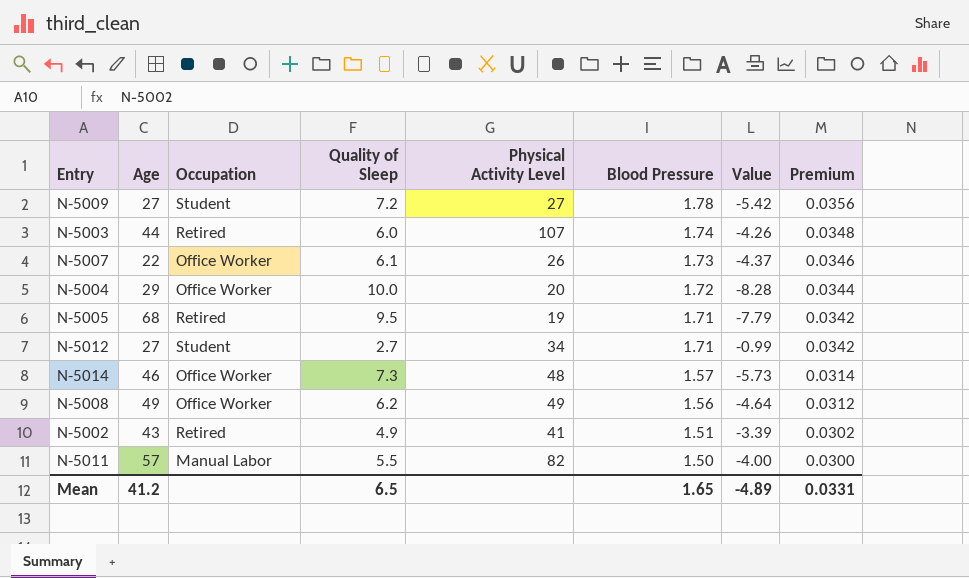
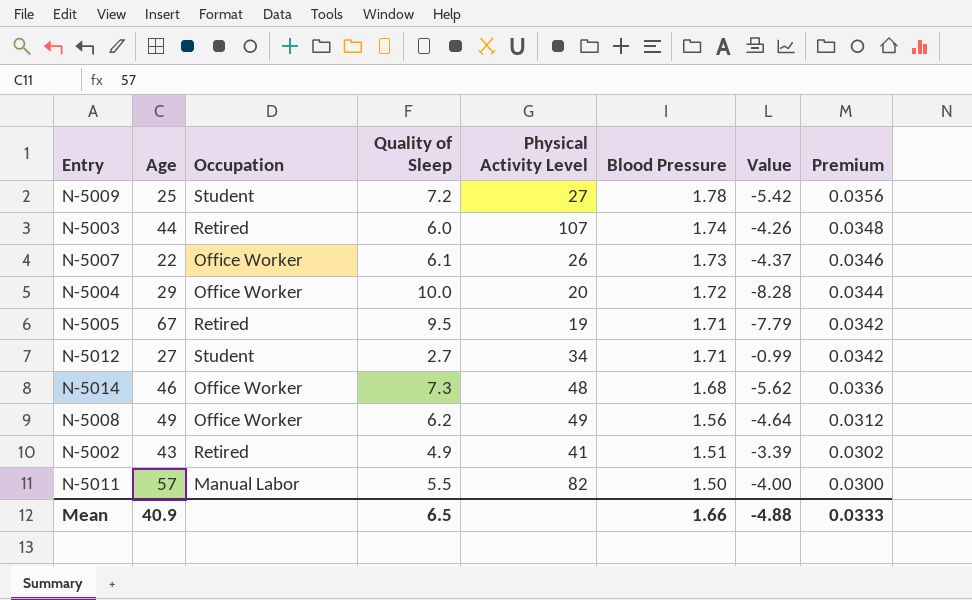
N-5009 | Age: 27 -> 25
N-5005 | Age: 68 -> 67
N-5014 | Blood Pressure: 1.57 -> 1.68
N-5014 | Value: -5.73 -> -5.62
N-5014 | Premium: 0.0314 -> 0.0336
Mean | Age: 41.2 -> 40.9
Mean | Blood Pressure: 1.65 -> 1.66
Mean | Value: -4.89 -> -4.88
Mean | Premium: 0.0331 -> 0.0333

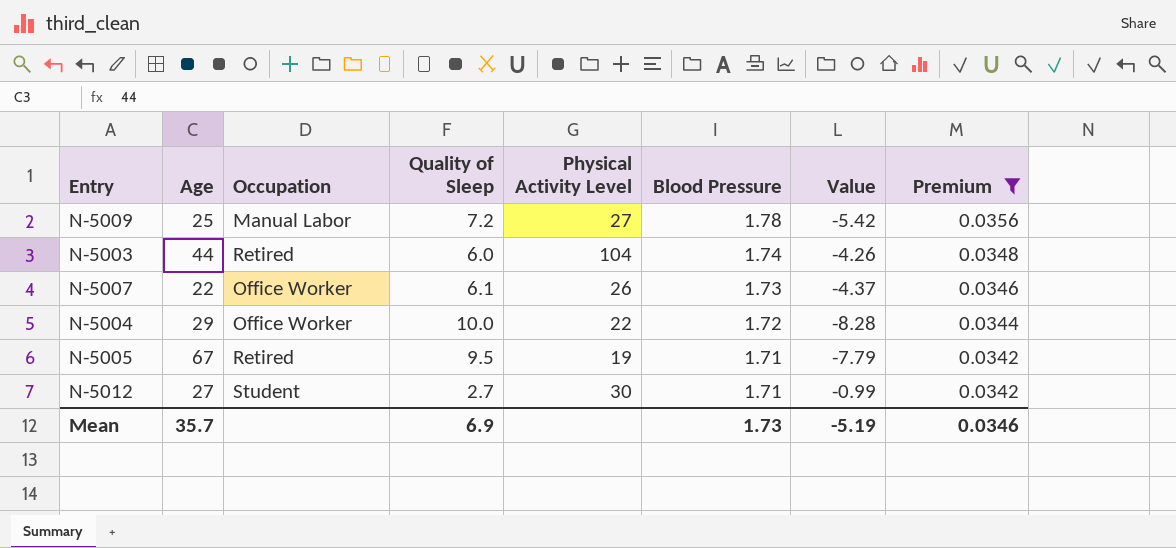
filter: none -> Premium >= 0.0342
N-5009 | Occupation: Student -> Manual Labor
N-5003 | Physical Activity Level: 107 -> 104
N-5004 | Physical Activity Level: 20 -> 22
N-5012 | Physical Activity Level: 34 -> 30
Mean | Age: 40.9 -> 35.7
Mean | Quality of Sleep: 6.5 -> 6.9
Mean | Blood Pressure: 1.66 -> 1.73
Mean | Value: -4.88 -> -5.19
Mean | Premium: 0.0333 -> 0.0346

